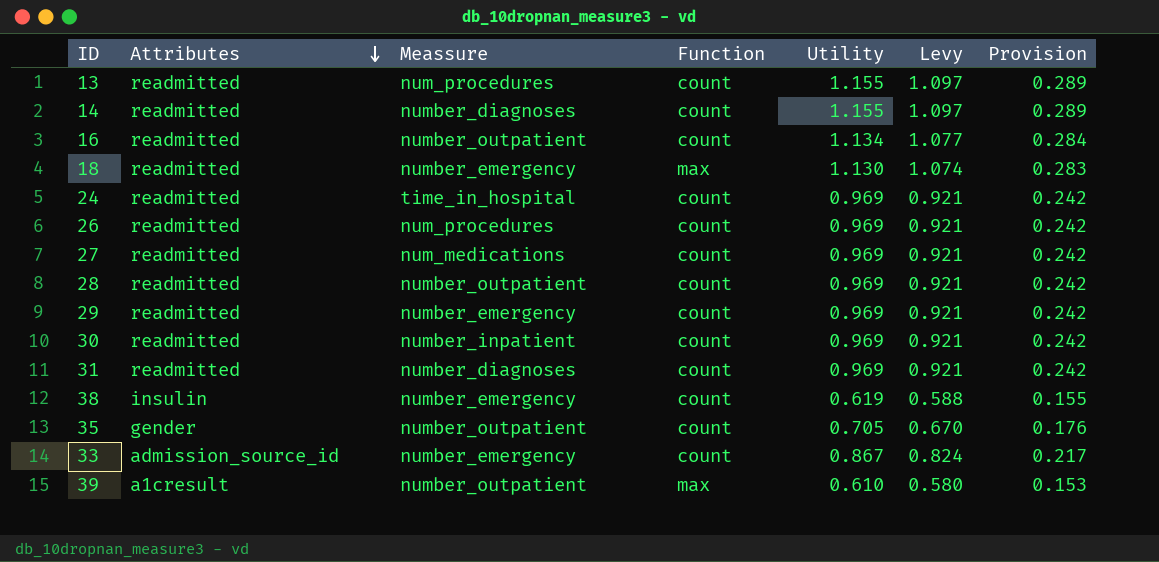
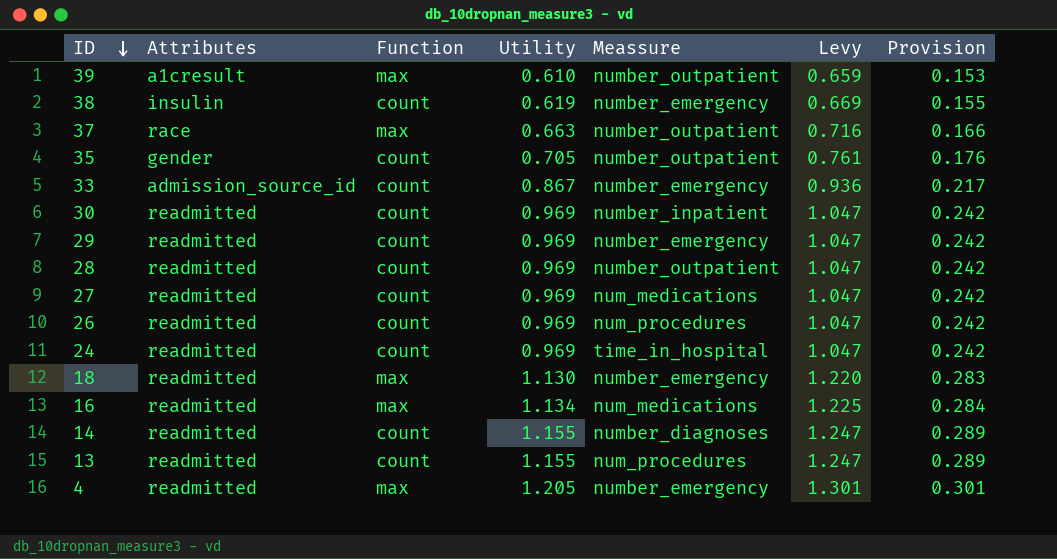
row order: Attributes descending -> ID descending
column Meassure | position: 3 -> 5
column Levy | formula: [Utility] * 0.95 -> [Utility] * 1.08
row 31: readmitted | number_diagnoses | count | 0.969 | 0.921 | 0.242 -> none
row 37: none -> race | max | 0.663 | number_outpatient | 0.716 | 0.166
16 | Function: count -> max
16 | Meassure: number_outpatient -> num_medications
row 4: none -> readmitted | max | 1.205 | number_emergency | 1.301 | 0.301

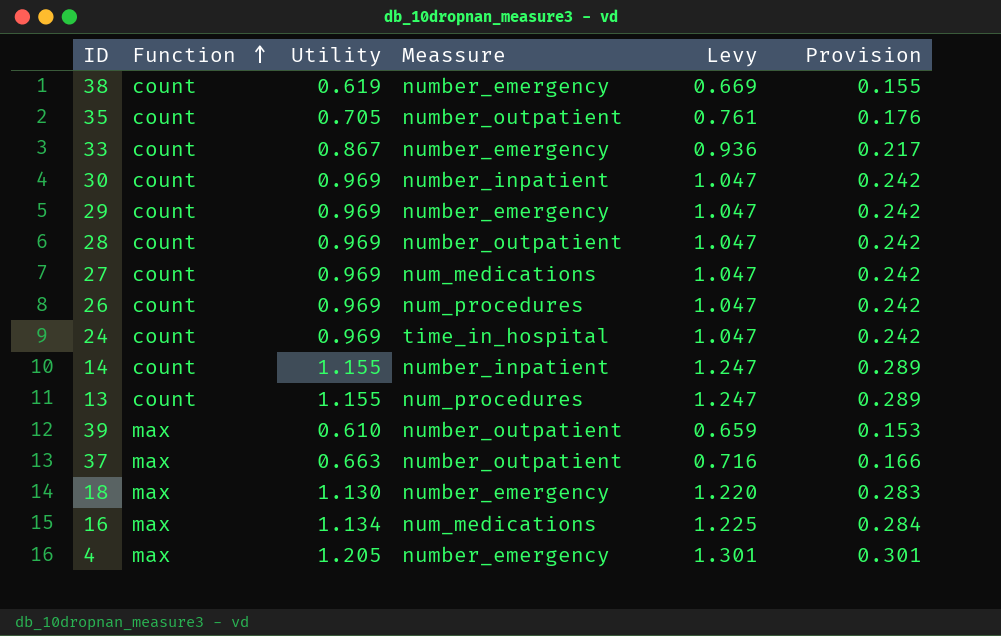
row order: ID descending -> Function ascending
column Attributes | position: 2 -> none
14 | Meassure: number_diagnoses -> number_inpatient

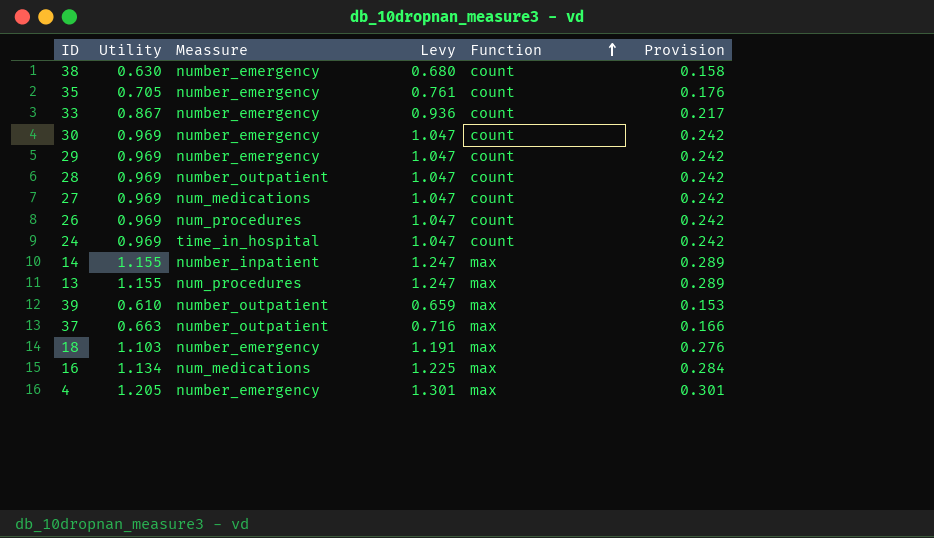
column Function | position: 2 -> 5
38 | Utility: 0.619 -> 0.630
38 | Levy: 0.669 -> 0.680
38 | Provision: 0.155 -> 0.158
35 | Meassure: number_outpatient -> number_emergency
30 | Meassure: number_inpatient -> number_emergency
14 | Function: count -> max
13 | Function: count -> max
18 | Utility: 1.130 -> 1.103
18 | Levy: 1.220 -> 1.191
18 | Provision: 0.283 -> 0.276

